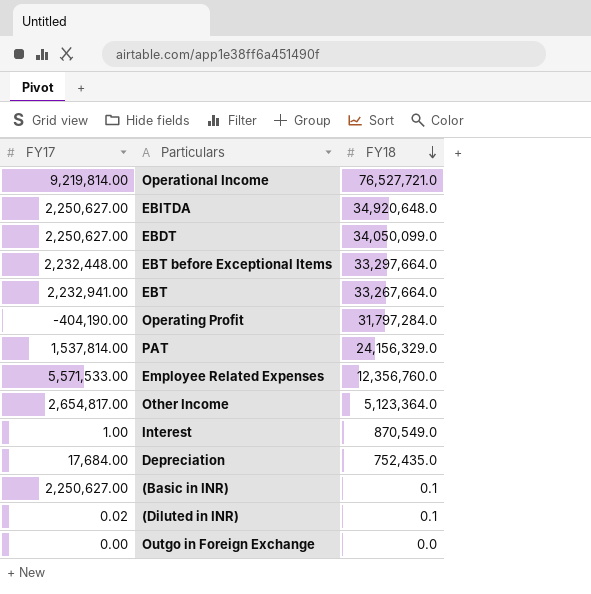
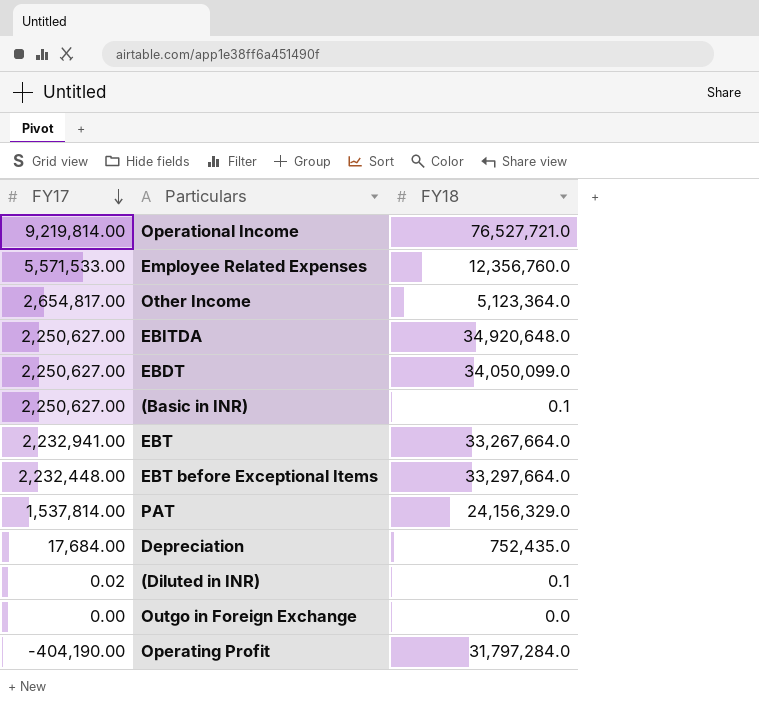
row order: FY18 descending -> FY17 descending
row Interest: 1.00 | 870,549.0 -> none

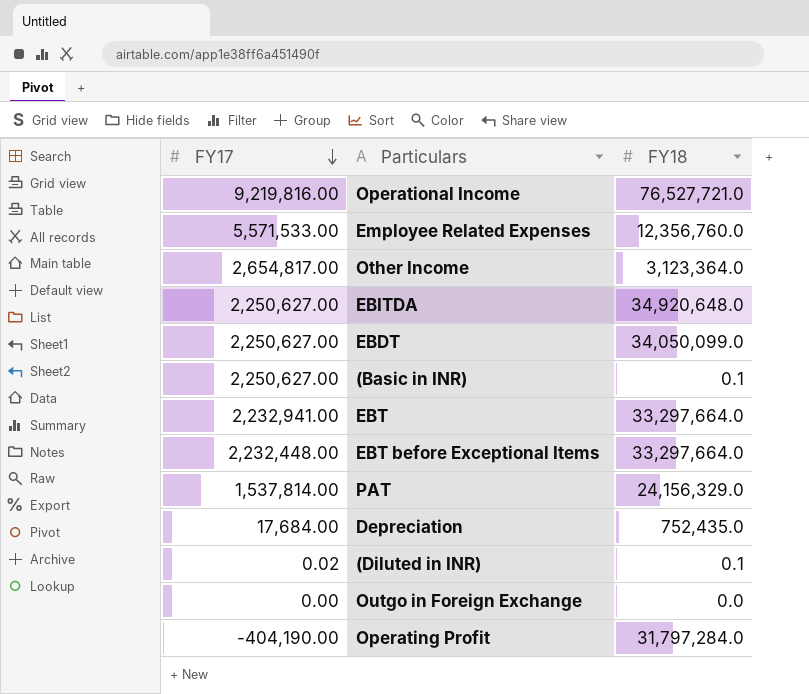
Operational Income | FY17: 9,219,814.00 -> 9,219,816.00
Other Income | FY18: 5,123,364.0 -> 3,123,364.0
EBT | FY18: 33,267,664.0 -> 33,297,664.0

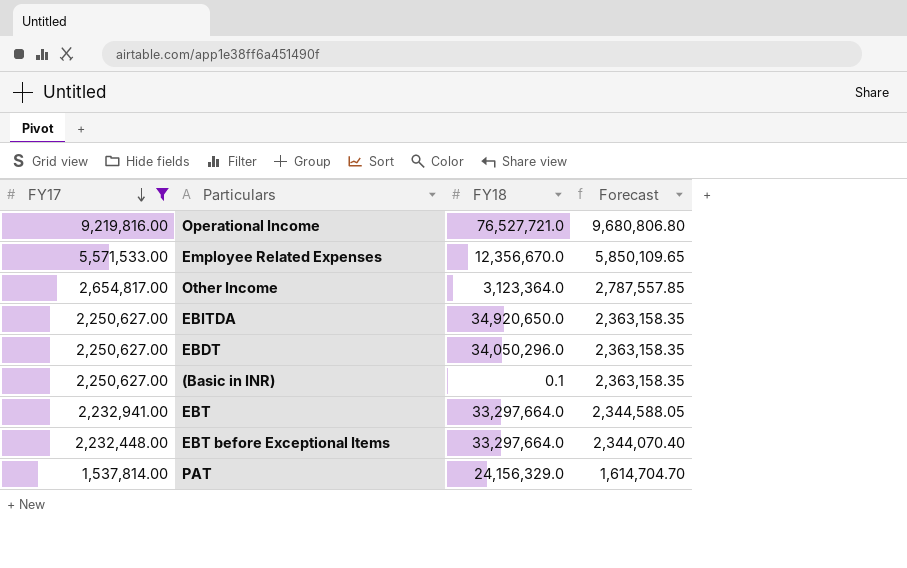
filter: none -> FY17 >= 1,537,814.00
column Forecast | formula: none -> [FY17] * 1.05
Employee Related Expenses | FY18: 12,356,760.0 -> 12,356,670.0
EBITDA | FY18: 34,920,648.0 -> 34,920,650.0
EBDT | FY18: 34,050,099.0 -> 34,050,296.0

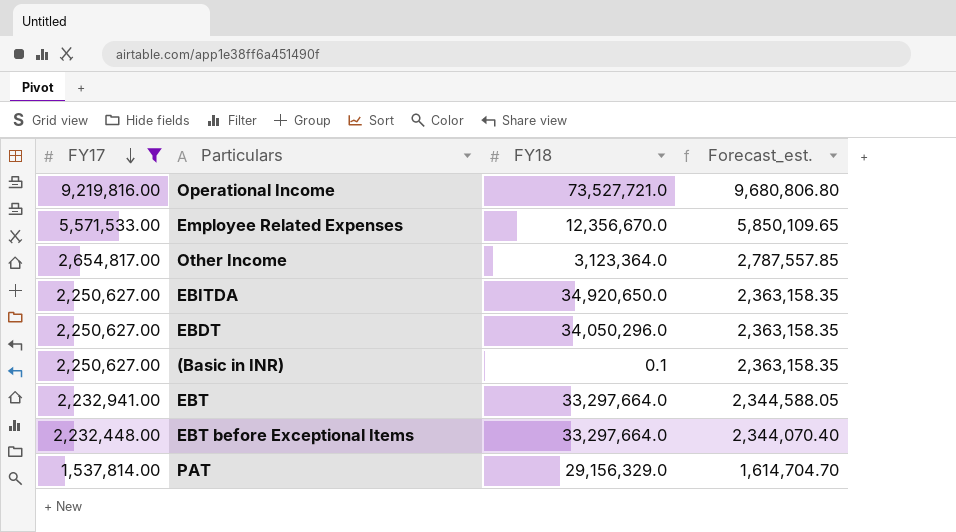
column name: Forecast -> Forecast_est.
Operational Income | FY18: 76,527,721.0 -> 73,527,721.0
PAT | FY18: 24,156,329.0 -> 29,156,329.0

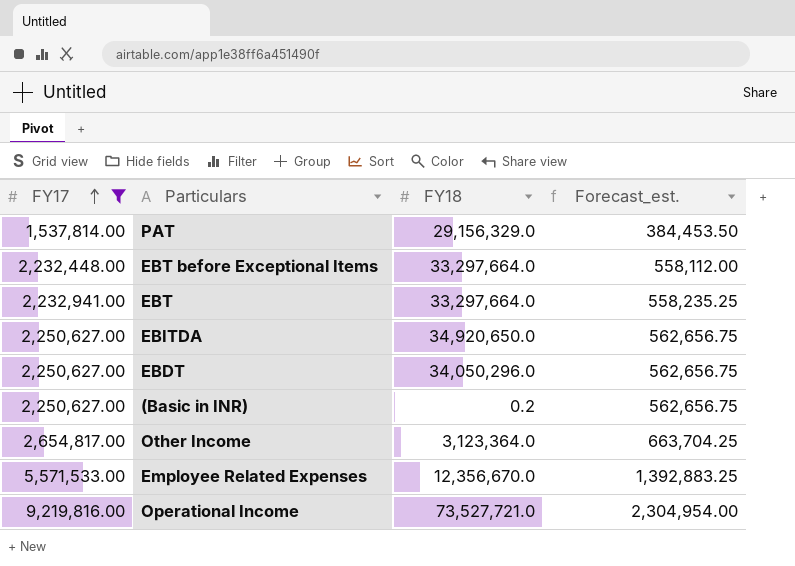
row order: FY17 descending -> FY17 ascending
column Forecast_est. | formula: [FY17] * 1.05 -> [FY17] * 0.25
(Basic in INR) | FY18: 0.1 -> 0.2

